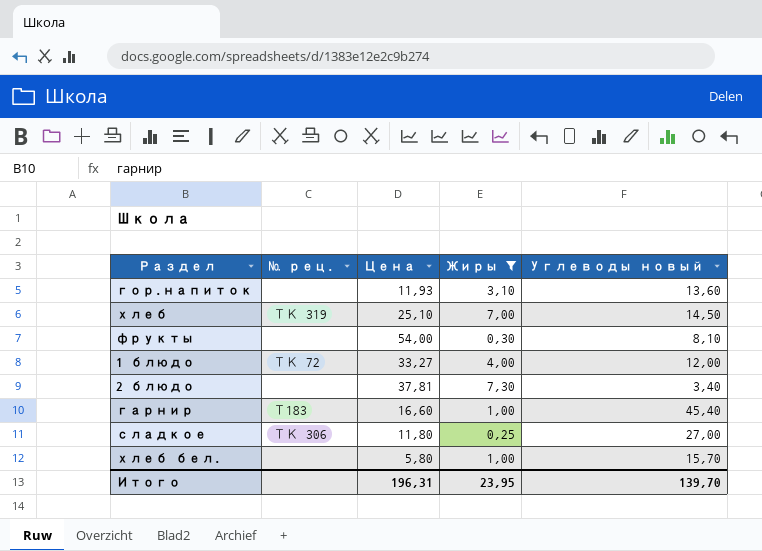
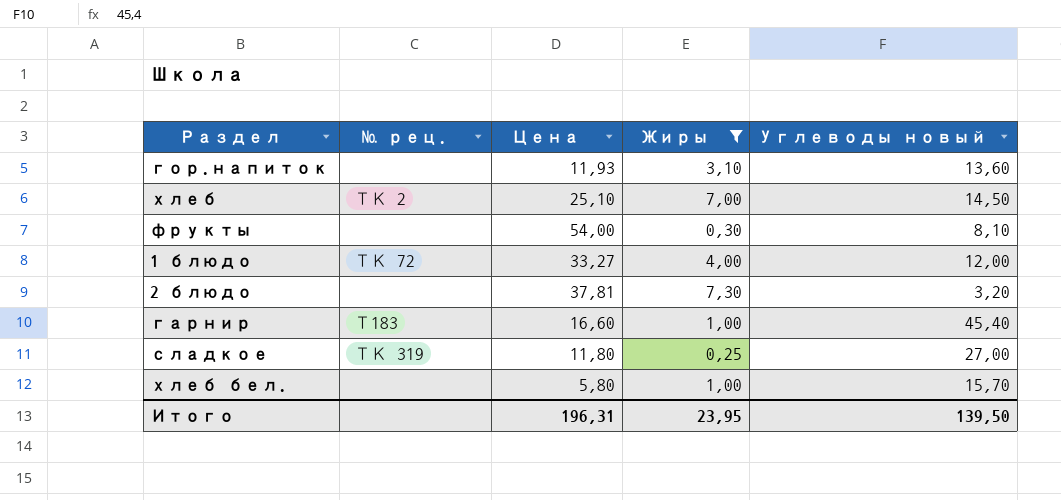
хлеб | № рец.: ТК 319 -> ТК 2
2 блюдо | Углеводы новый: 3,40 -> 3,20
сладкое | № рец.: ТК 306 -> ТК 319
Итого | Углеводы новый: 139,70 -> 139,50

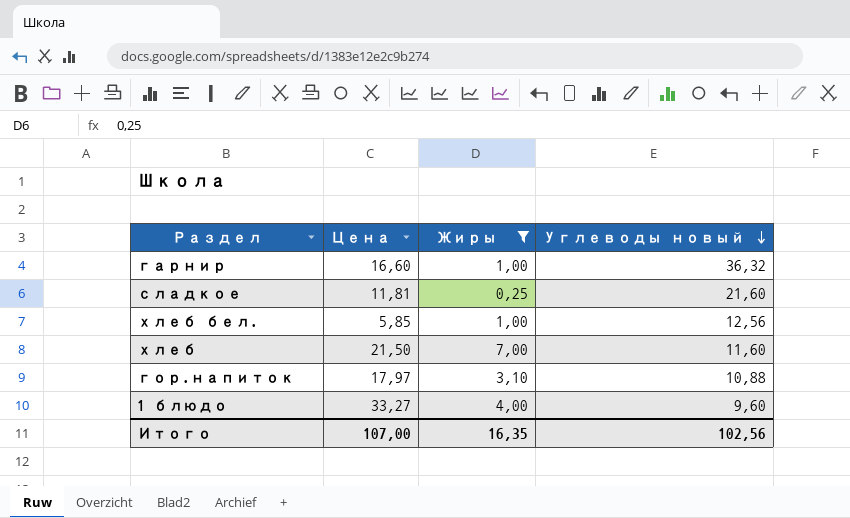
row order: none -> Углеводы новый descending
column № рец. | position: 2 -> none
row фрукты: none | 54,00 | 0,30 | 8,10 -> none
row 2 блюдо: none | 37,81 | 7,30 | 3,20 -> none
гарнир | Углеводы новый: 45,40 -> 36,32
сладкое | Цена: 11,80 -> 11,81
сладкое | Углеводы новый: 27,00 -> 21,60
хлеб бел. | Цена: 5,80 -> 5,85
хлеб бел. | Углеводы новый: 15,70 -> 12,56
хлеб | Цена: 25,10 -> 21,50
хлеб | Углеводы новый: 14,50 -> 11,60
гор.напиток | Цена: 11,93 -> 17,97
гор.напиток | Углеводы новый: 13,60 -> 10,88
1 блюдо | Углеводы новый: 12,00 -> 9,60
Итого | Цена: 196,31 -> 107,00
Итого | Жиры: 23,95 -> 16,35
Итого | Углеводы новый: 139,50 -> 102,56

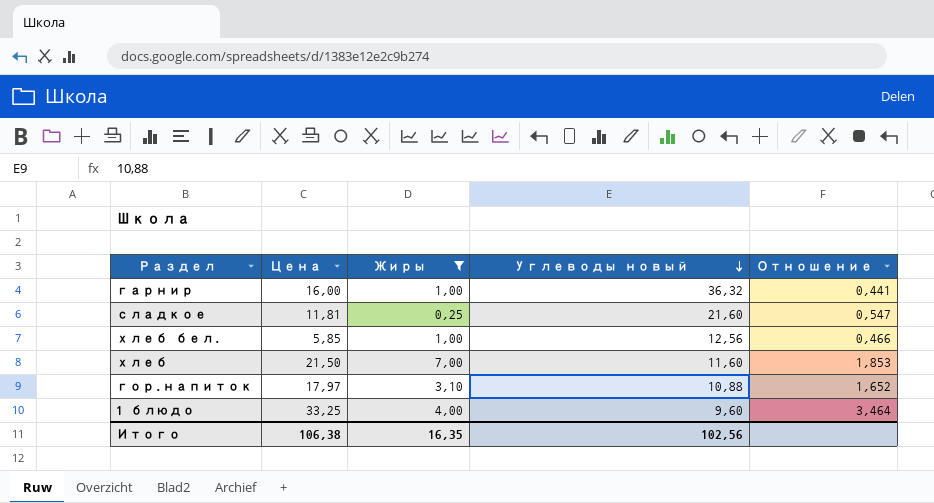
column Отношение | formula: none -> [Цена] / [Углеводы новый]
гарнир | Цена: 16,60 -> 16,00
1 блюдо | Цена: 33,27 -> 33,25
Итого | Цена: 107,00 -> 106,38

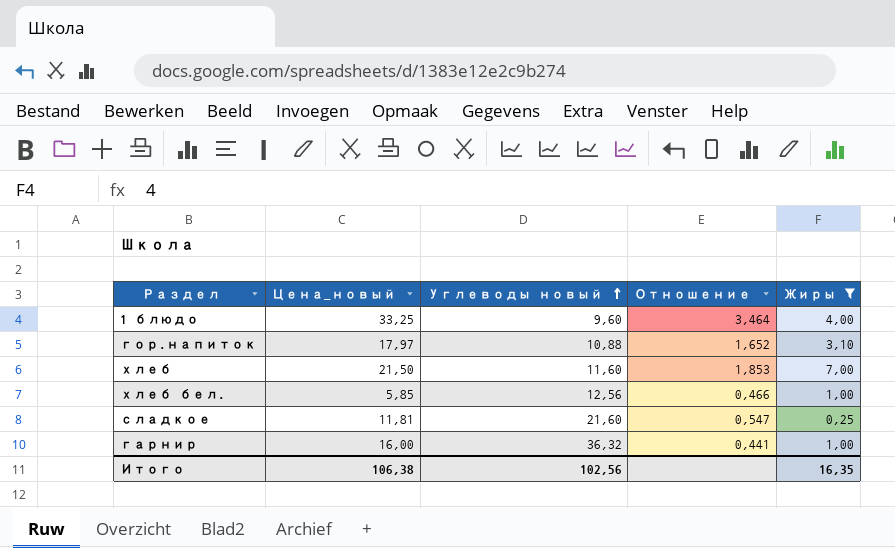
row order: Углеводы новый descending -> Углеводы новый ascending
column name: Цена -> Цена_новый
column Жиры | position: 3 -> 5

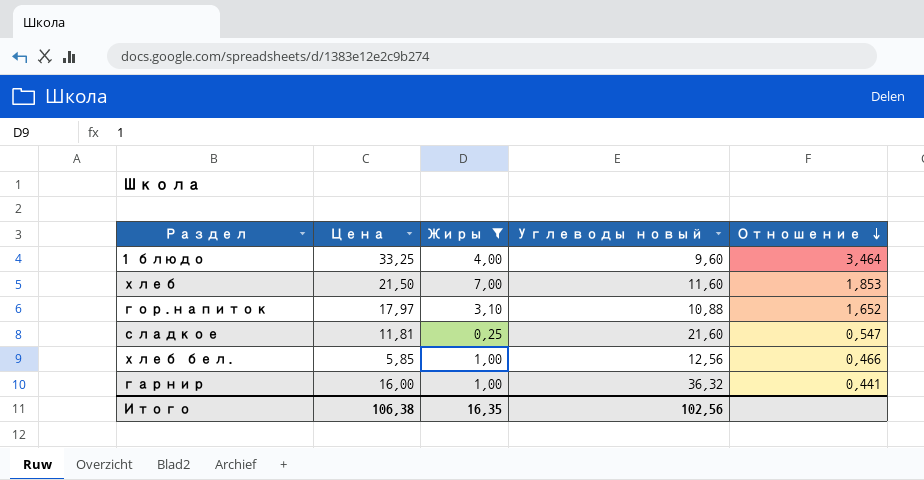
row order: Углеводы новый ascending -> Отношение descending
column name: Цена_новый -> Цена
column Жиры | position: 5 -> 3

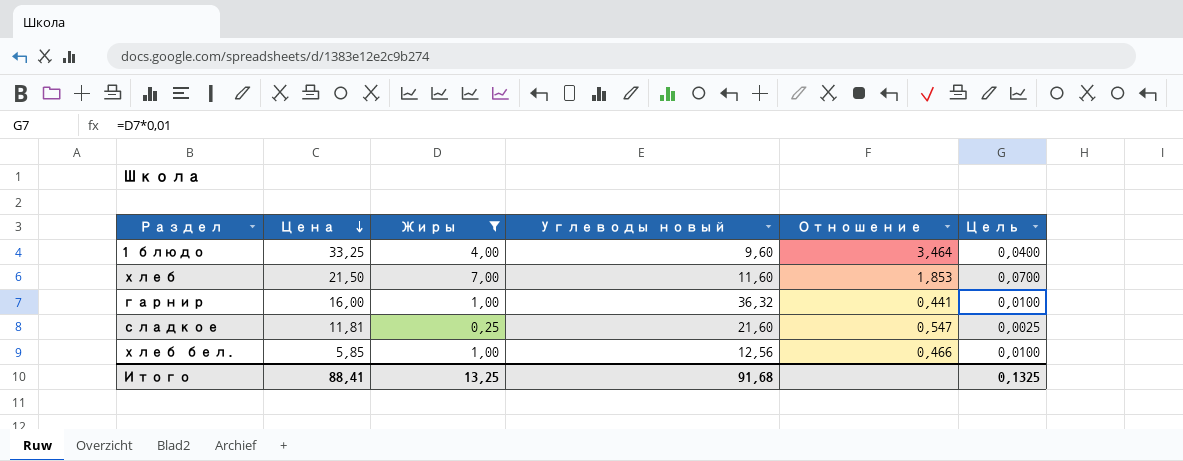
row order: Отношение descending -> Цена descending
column Цель | formula: none -> [Жиры] * 0,01
row гор.напиток: 17,97 | 3,10 | 10,88 | 1,652 -> none
Итого | Цена: 106,38 -> 88,41
Итого | Жиры: 16,35 -> 13,25
Итого | Углеводы новый: 102,56 -> 91,68

